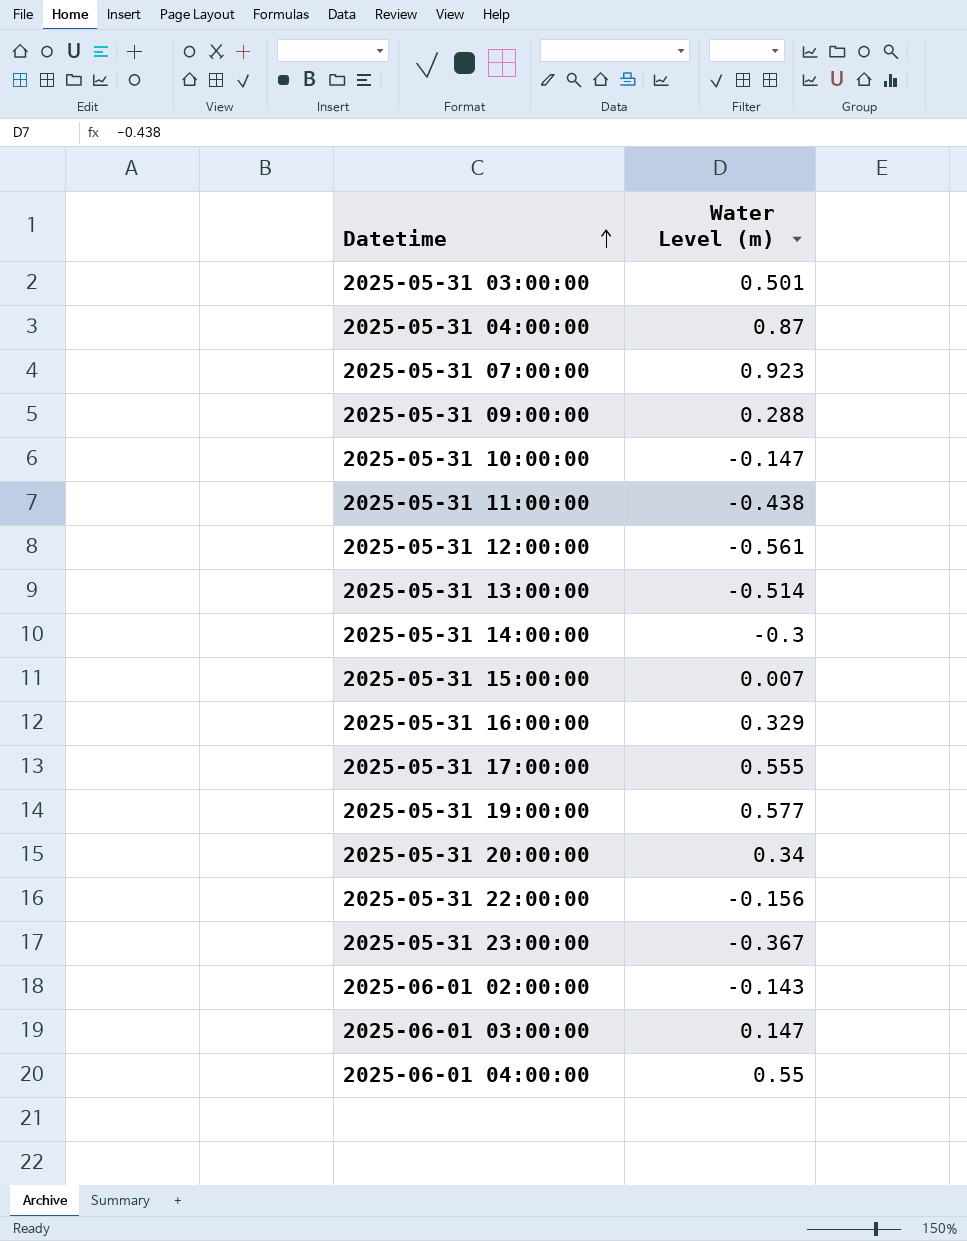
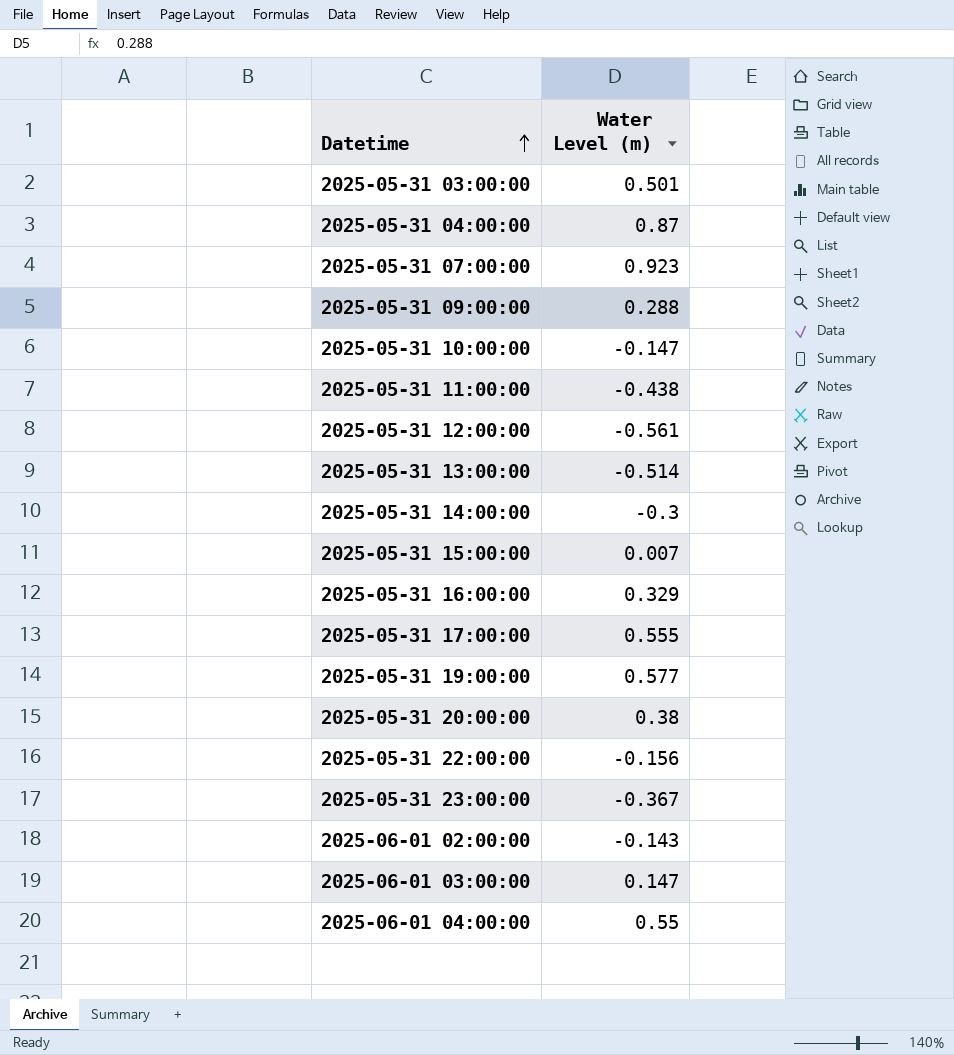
2025-05-31 20:00:00 | Water Level (m): 0.34 -> 0.38

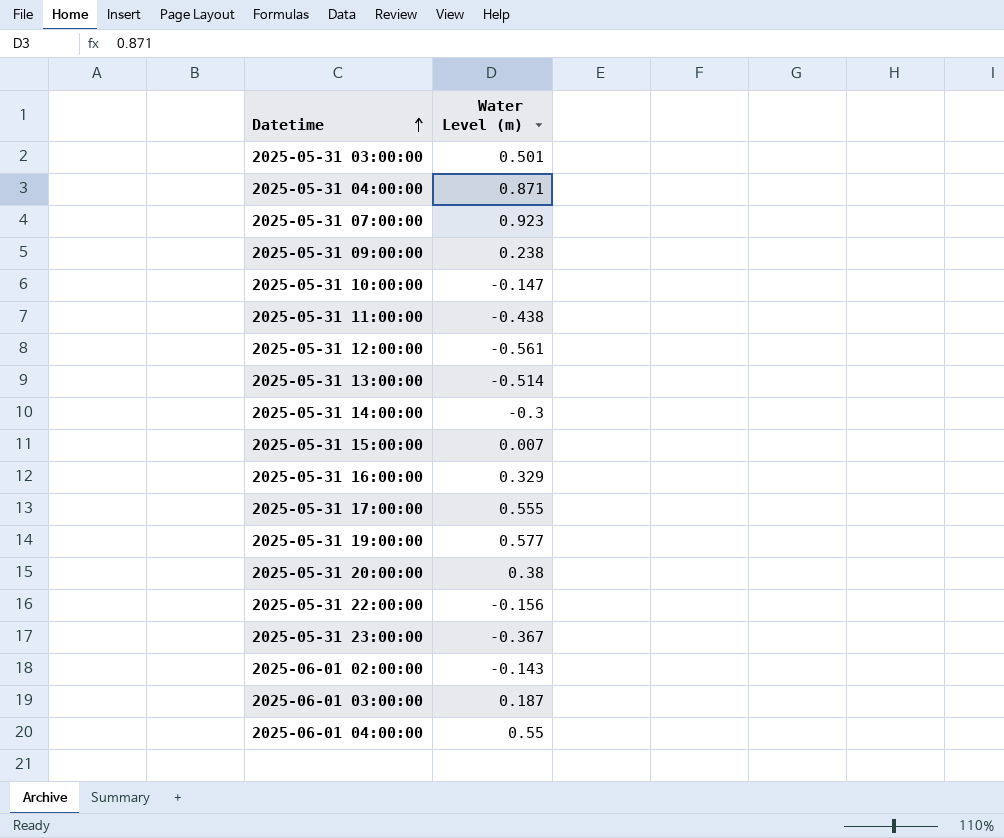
2025-05-31 04:00:00 | Water Level (m): 0.87 -> 0.871
2025-05-31 09:00:00 | Water Level (m): 0.288 -> 0.238
2025-06-01 03:00:00 | Water Level (m): 0.147 -> 0.187

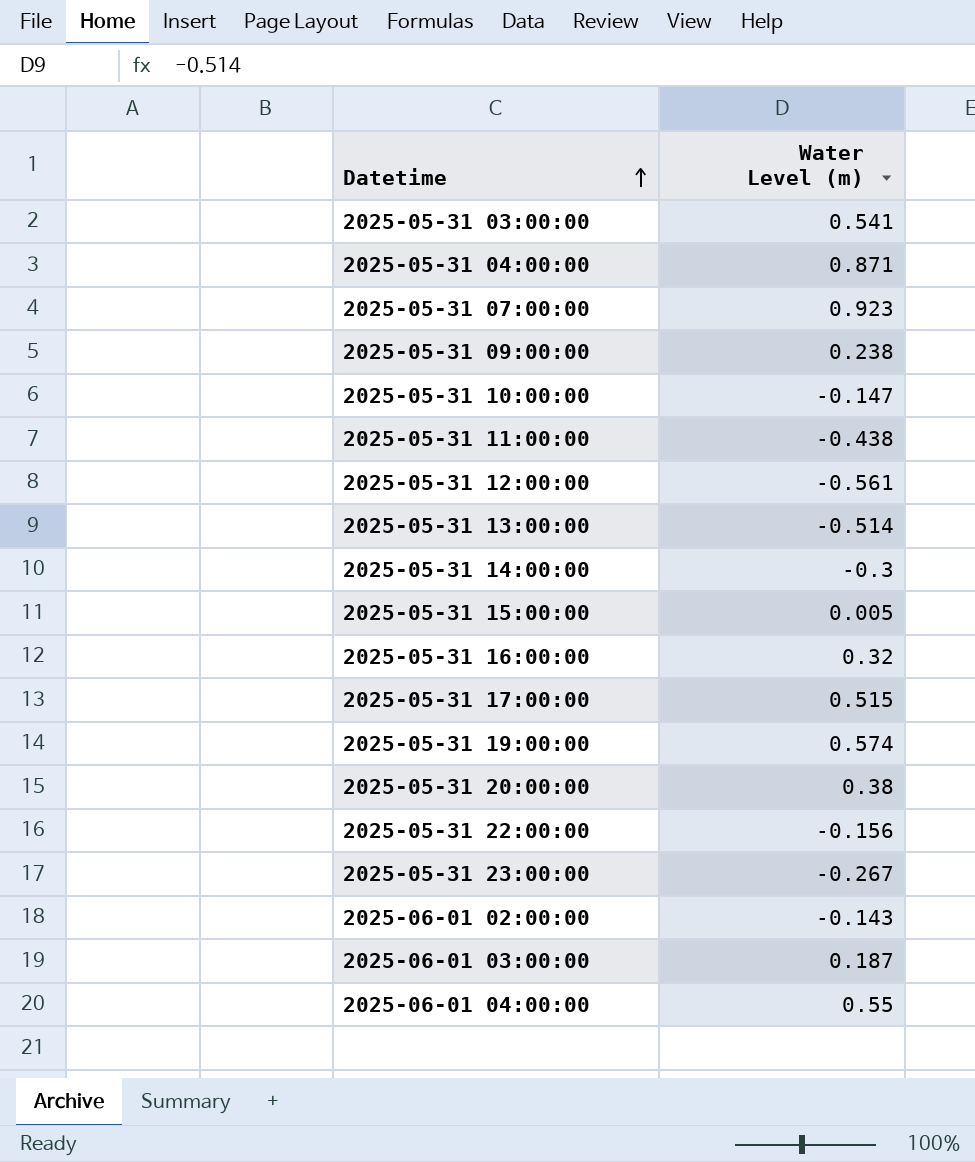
2025-05-31 03:00:00 | Water Level (m): 0.501 -> 0.541
2025-05-31 15:00:00 | Water Level (m): 0.007 -> 0.005
2025-05-31 16:00:00 | Water Level (m): 0.329 -> 0.32
2025-05-31 17:00:00 | Water Level (m): 0.555 -> 0.515
2025-05-31 19:00:00 | Water Level (m): 0.577 -> 0.574
2025-05-31 23:00:00 | Water Level (m): -0.367 -> -0.267

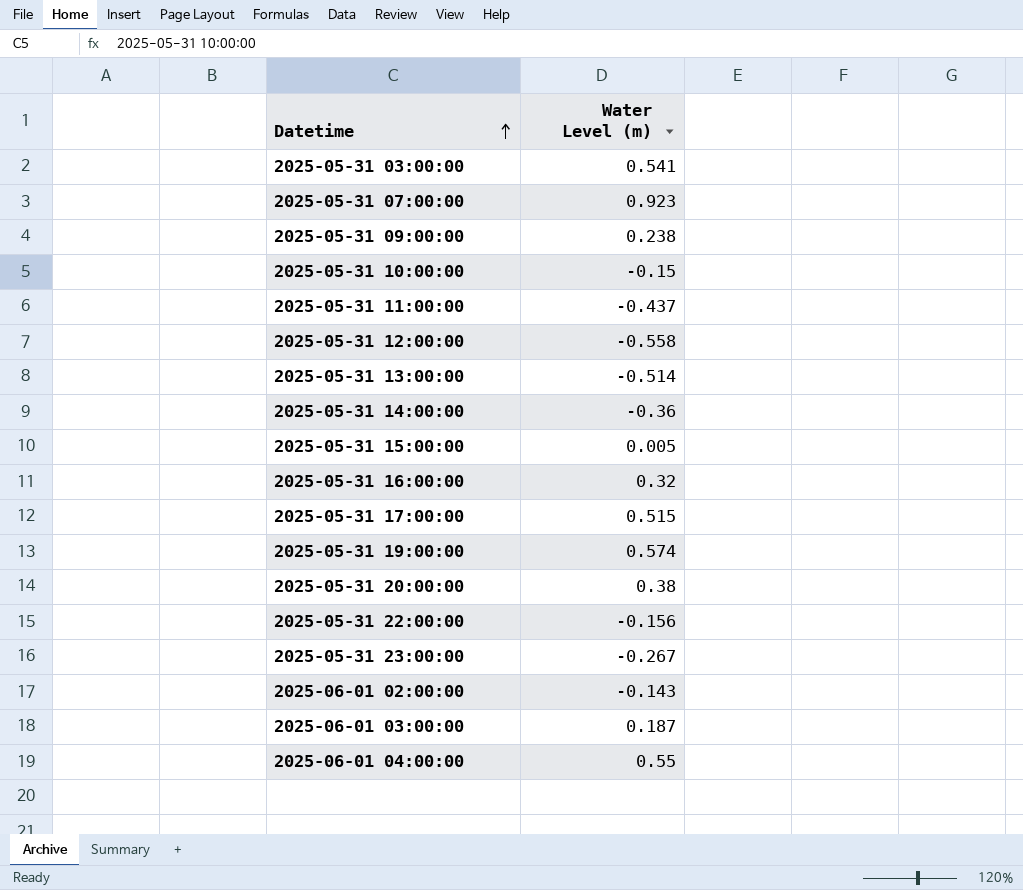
row 2025-05-31 04:00:00: 0.871 -> none
2025-05-31 10:00:00 | Water Level (m): -0.147 -> -0.15
2025-05-31 11:00:00 | Water Level (m): -0.438 -> -0.437
2025-05-31 12:00:00 | Water Level (m): -0.561 -> -0.558
2025-05-31 14:00:00 | Water Level (m): -0.3 -> -0.36

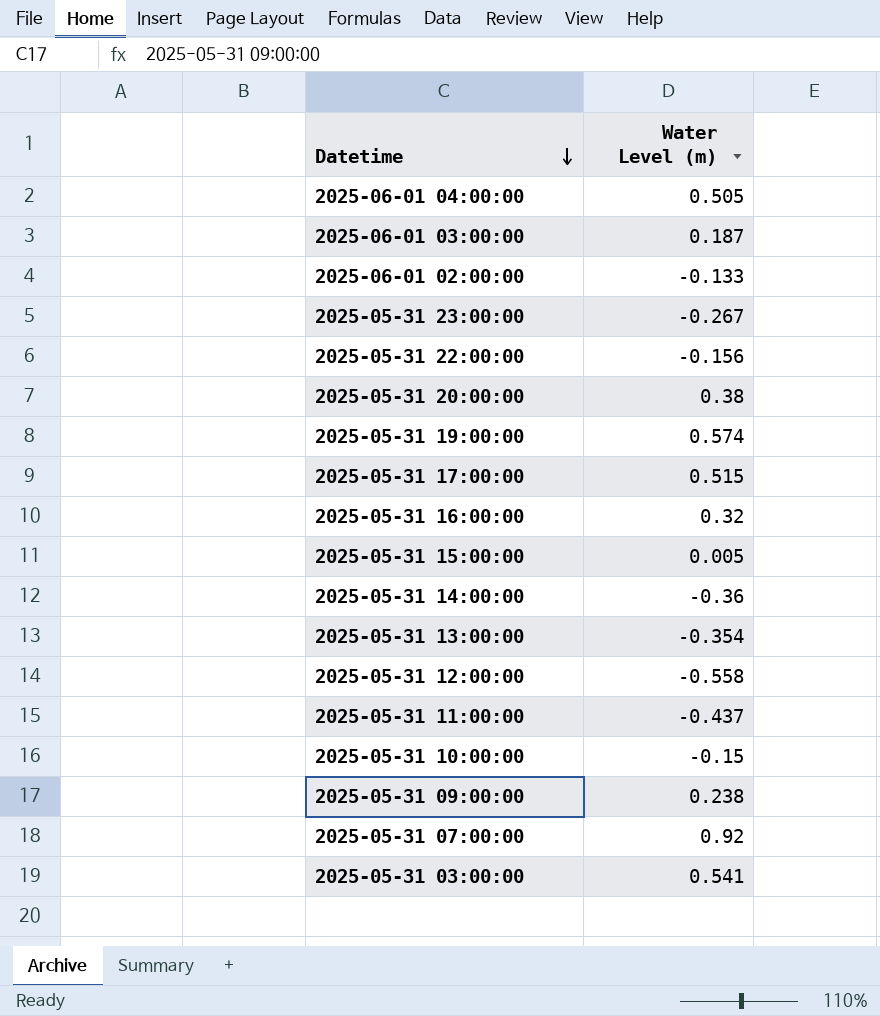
row order: Datetime ascending -> Datetime descending
2025-06-01 04:00:00 | Water Level (m): 0.55 -> 0.505
2025-06-01 02:00:00 | Water Level (m): -0.143 -> -0.133
2025-05-31 13:00:00 | Water Level (m): -0.514 -> -0.354
2025-05-31 07:00:00 | Water Level (m): 0.923 -> 0.92

